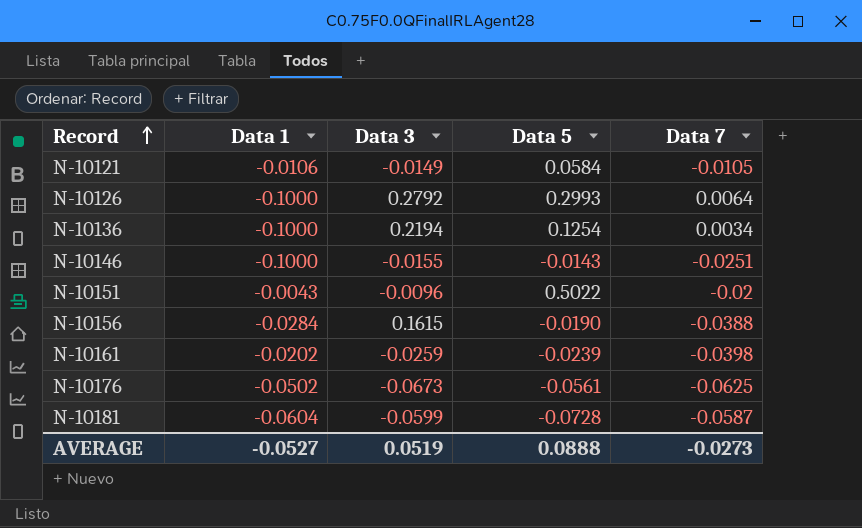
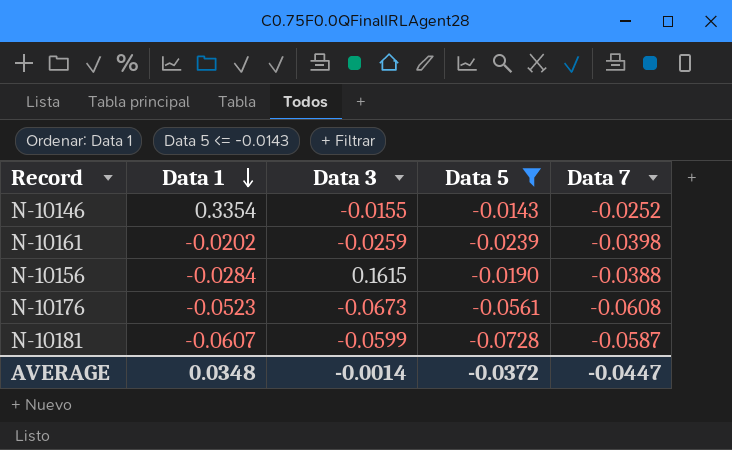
filter: none -> Data 5 <= -0.0143
row order: Record ascending -> Data 1 descending
N-10146 | Data 1: -0.1000 -> 0.3354
N-10146 | Data 7: -0.0251 -> -0.0252
N-10176 | Data 1: -0.0502 -> -0.0523
N-10176 | Data 7: -0.0625 -> -0.0608
N-10181 | Data 1: -0.0604 -> -0.0607
AVERAGE | Data 1: -0.0527 -> 0.0348
AVERAGE | Data 3: 0.0519 -> -0.0014
AVERAGE | Data 5: 0.0888 -> -0.0372
AVERAGE | Data 7: -0.0273 -> -0.0447

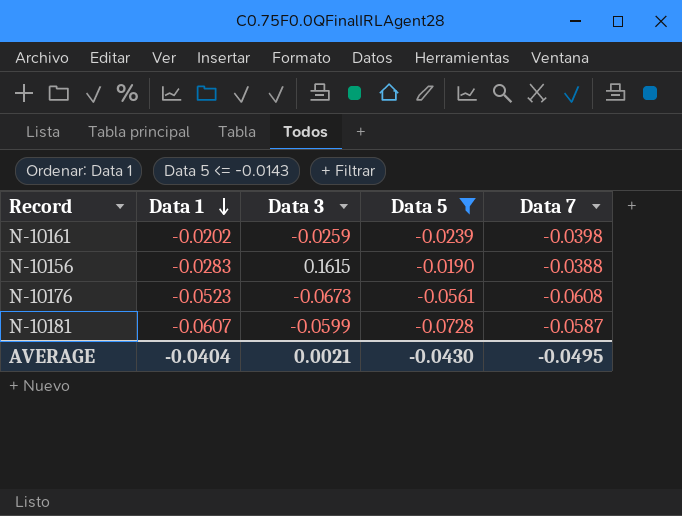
row N-10146: 0.3354 | -0.0155 | -0.0143 | -0.0252 -> none
N-10156 | Data 1: -0.0284 -> -0.0283
AVERAGE | Data 1: 0.0348 -> -0.0404
AVERAGE | Data 3: -0.0014 -> 0.0021
AVERAGE | Data 5: -0.0372 -> -0.0430
AVERAGE | Data 7: -0.0447 -> -0.0495

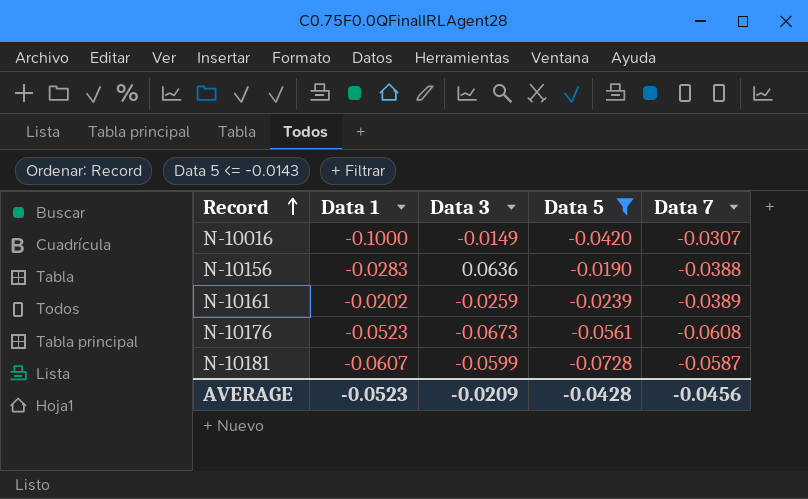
row order: Data 1 descending -> Record ascending
row N-10016: none -> -0.1000 | -0.0149 | -0.0420 | -0.0307
N-10156 | Data 3: 0.1615 -> 0.0636
N-10161 | Data 7: -0.0398 -> -0.0389
AVERAGE | Data 1: -0.0404 -> -0.0523
AVERAGE | Data 3: 0.0021 -> -0.0209
AVERAGE | Data 5: -0.0430 -> -0.0428
AVERAGE | Data 7: -0.0495 -> -0.0456

